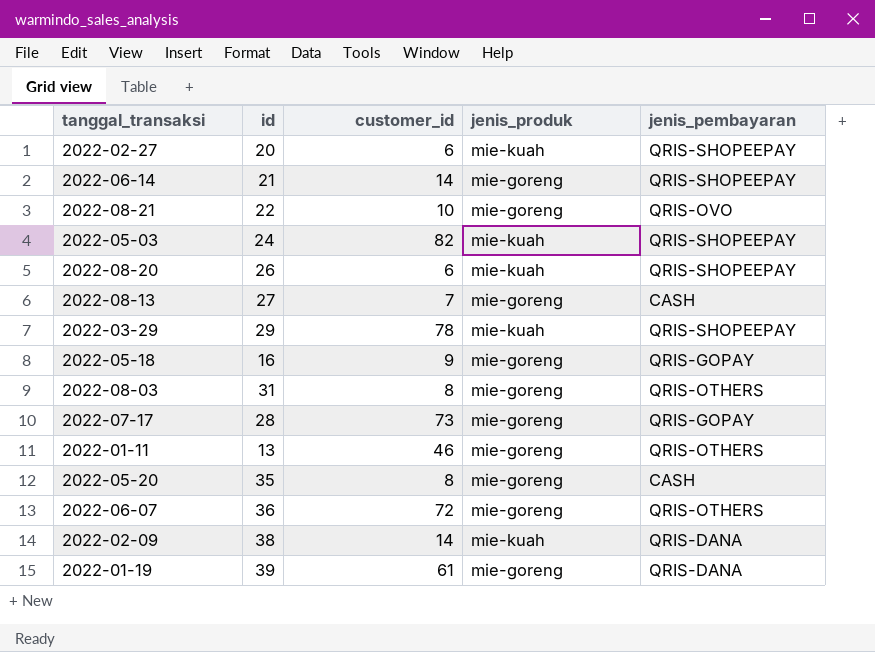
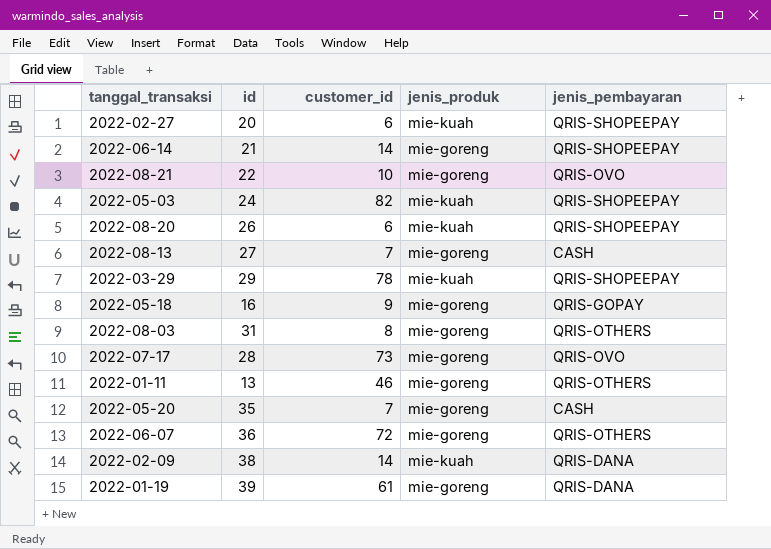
2022-07-17 | jenis_pembayaran: QRIS-GOPAY -> QRIS-OVO
2022-05-20 | customer_id: 8 -> 7

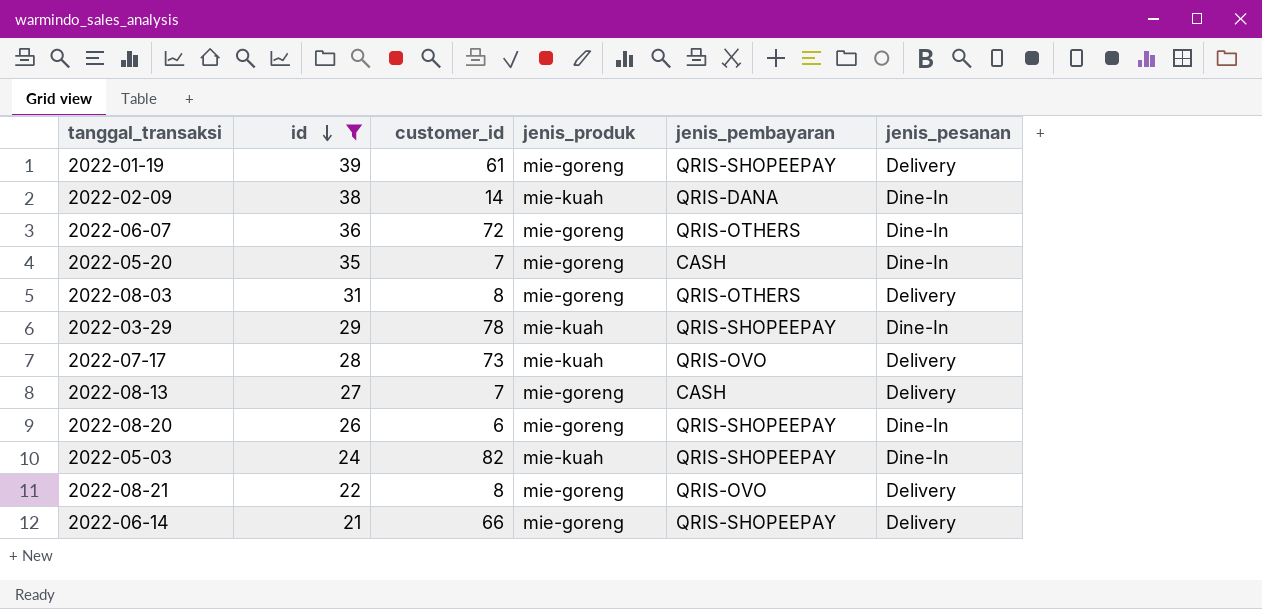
filter: none -> id >= 21
row order: none -> id descending
column jenis_pesanan | position: none -> 6
2022-01-19 | jenis_pembayaran: QRIS-DANA -> QRIS-SHOPEEPAY
2022-07-17 | jenis_produk: mie-goreng -> mie-kuah
2022-08-20 | jenis_produk: mie-kuah -> mie-goreng
2022-08-21 | customer_id: 10 -> 8
2022-06-14 | customer_id: 14 -> 66

